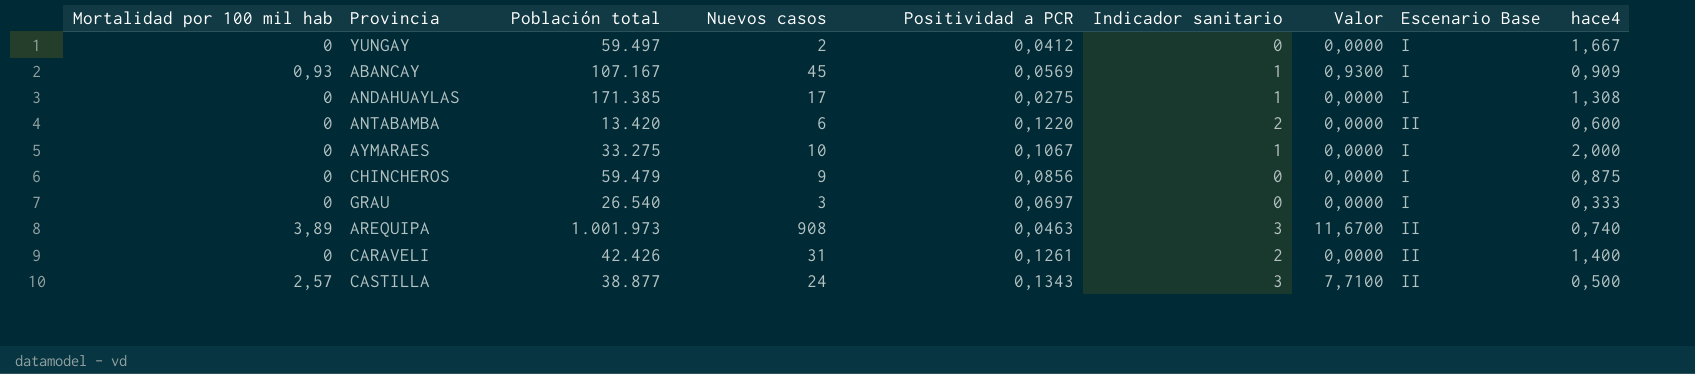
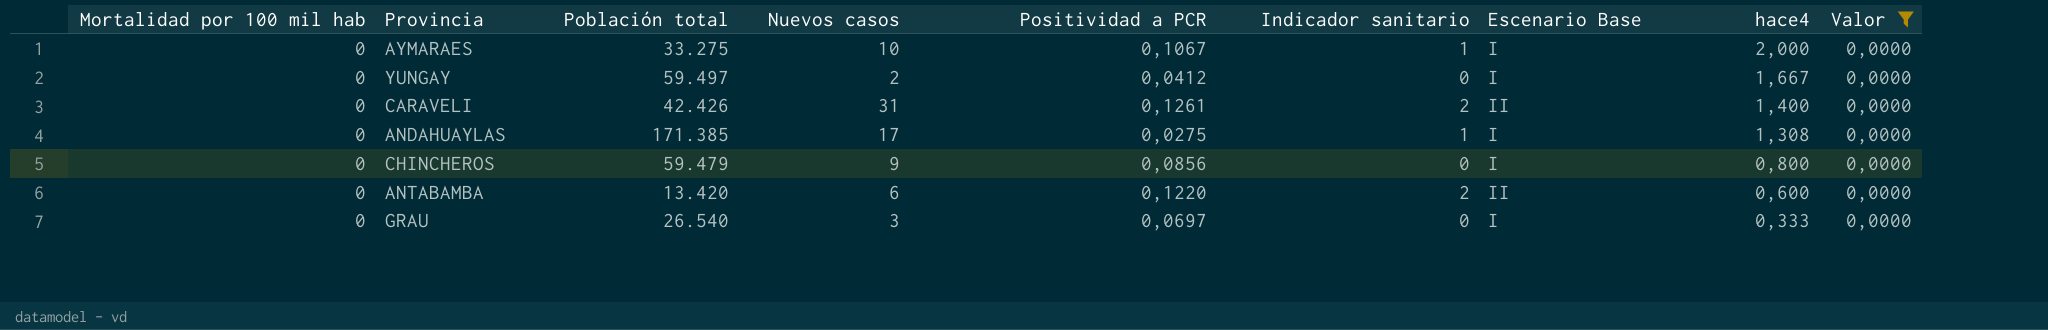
filter: none -> Valor = 0,0000
row order: none -> hace4 descending
column Valor | position: 7 -> 9
CHINCHEROS | hace4: 0,875 -> 0,800

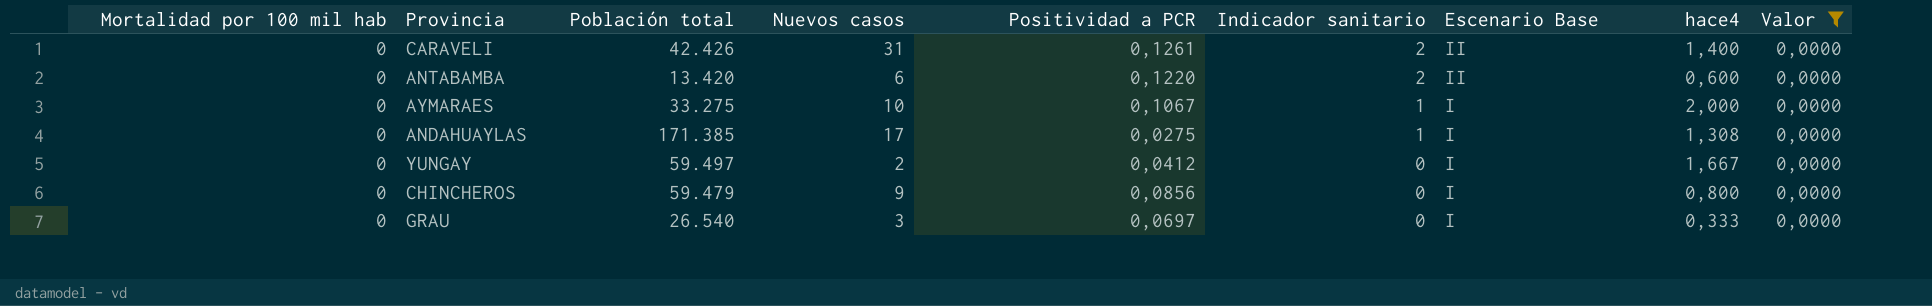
row order: hace4 descending -> Indicador sanitario descending

